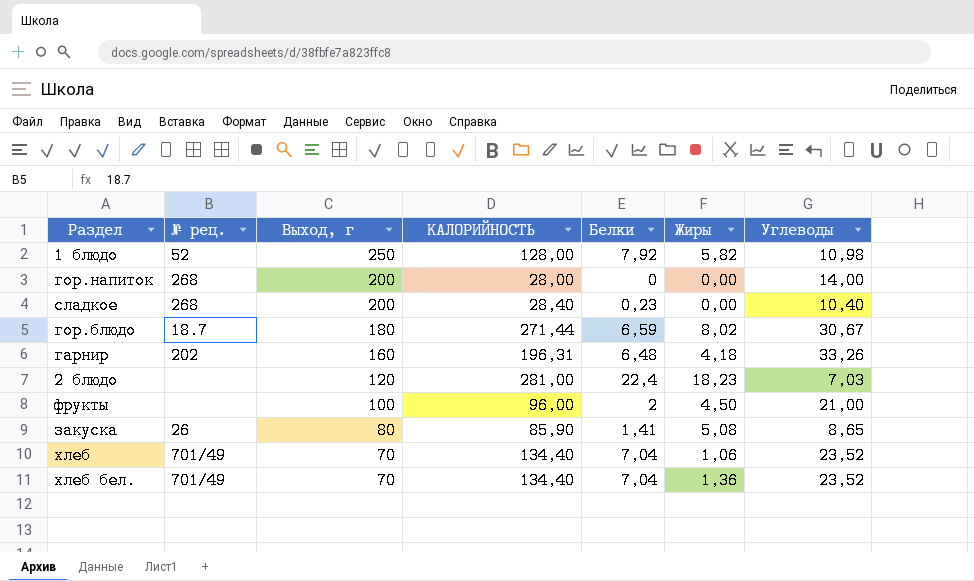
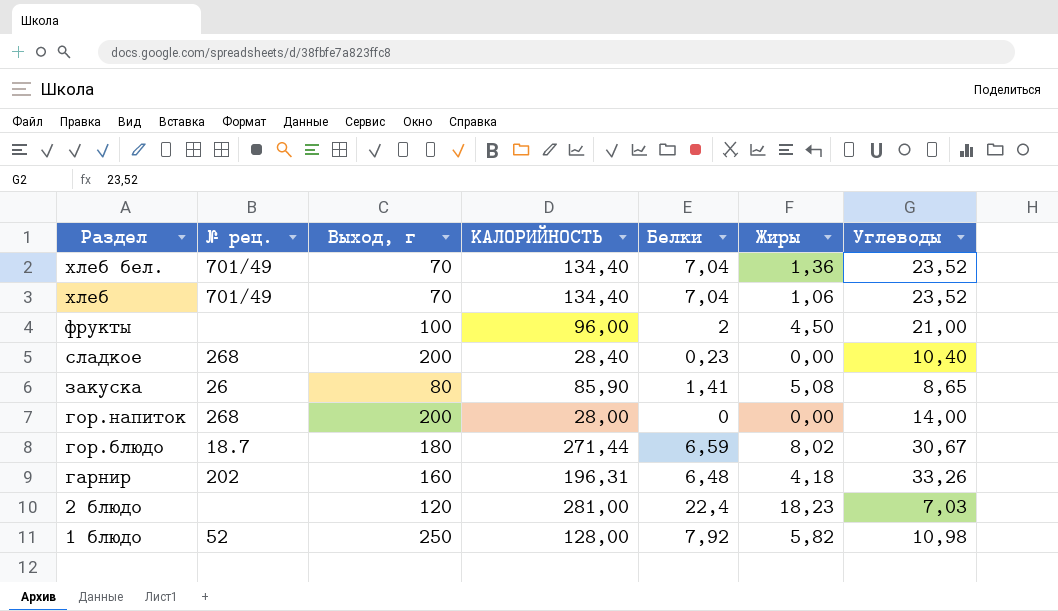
row order: Выход, г descending -> Раздел descending

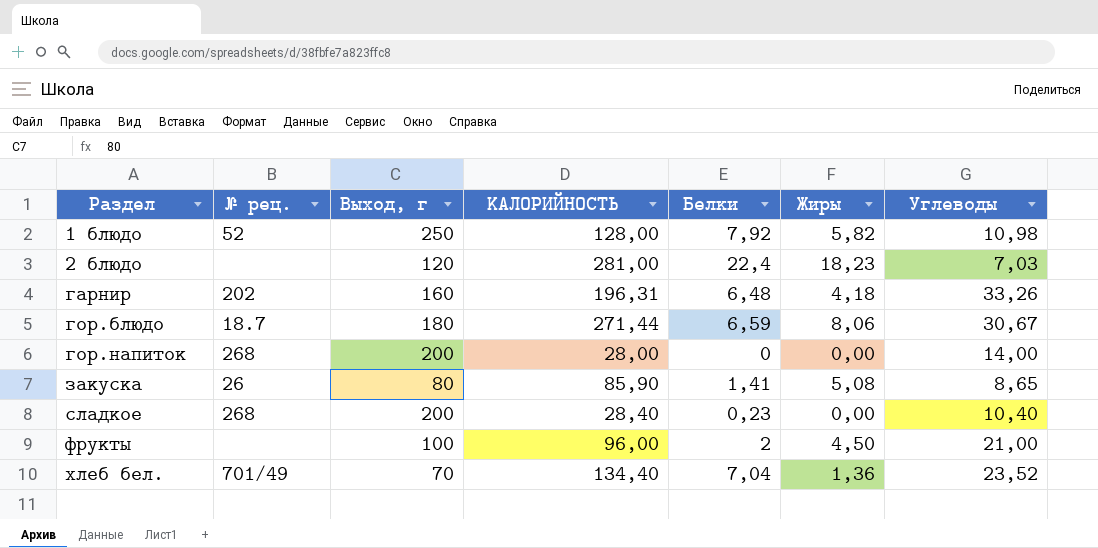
row order: Раздел descending -> Раздел ascending
row хлеб: 701/49 | 70 | 134,40 | 7,04 | 1,06 | 23,52 -> none
гор.блюдо | Жиры: 8,02 -> 8,06

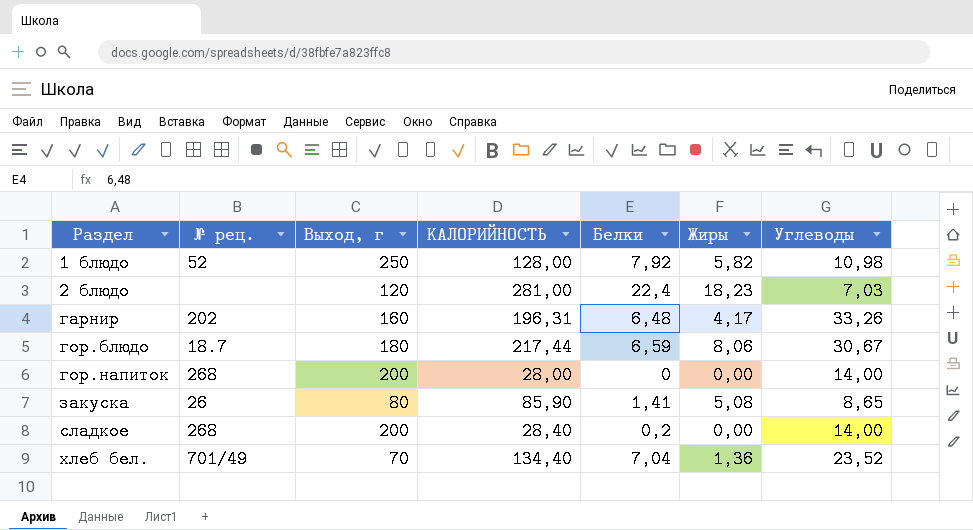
row фрукты: none | 100 | 96,00 | 2 | 4,50 | 21,00 -> none
гарнир | Жиры: 4,18 -> 4,17
гор.блюдо | КАЛОРИЙНОСТЬ: 271,44 -> 217,44
сладкое | Белки: 0,23 -> 0,2
сладкое | Углеводы: 10,40 -> 14,00

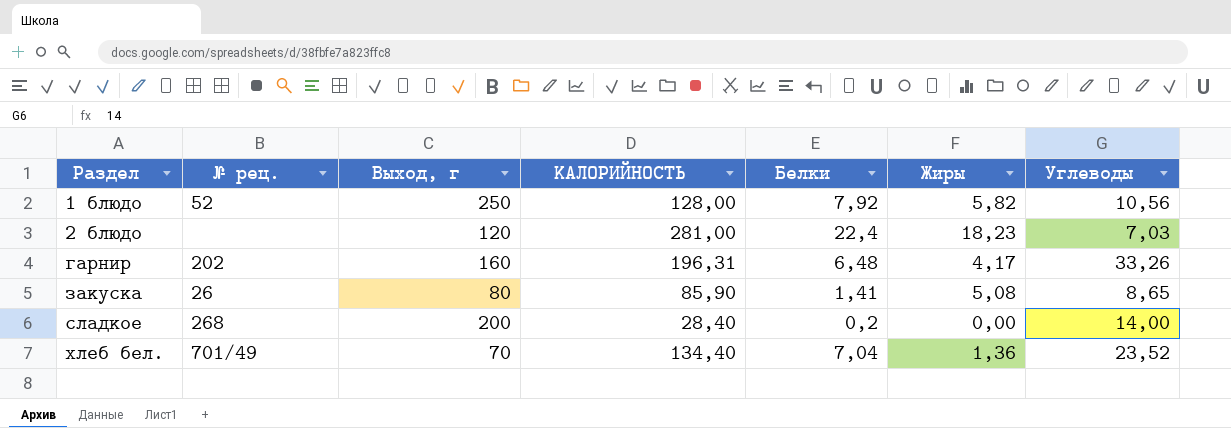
row гор.блюдо: 18.7 | 180 | 217,44 | 6,59 | 8,06 | 30,67 -> none
row гор.напиток: 268 | 200 | 28,00 | 0 | 0,00 | 14,00 -> none
1 блюдо | Углеводы: 10,98 -> 10,56

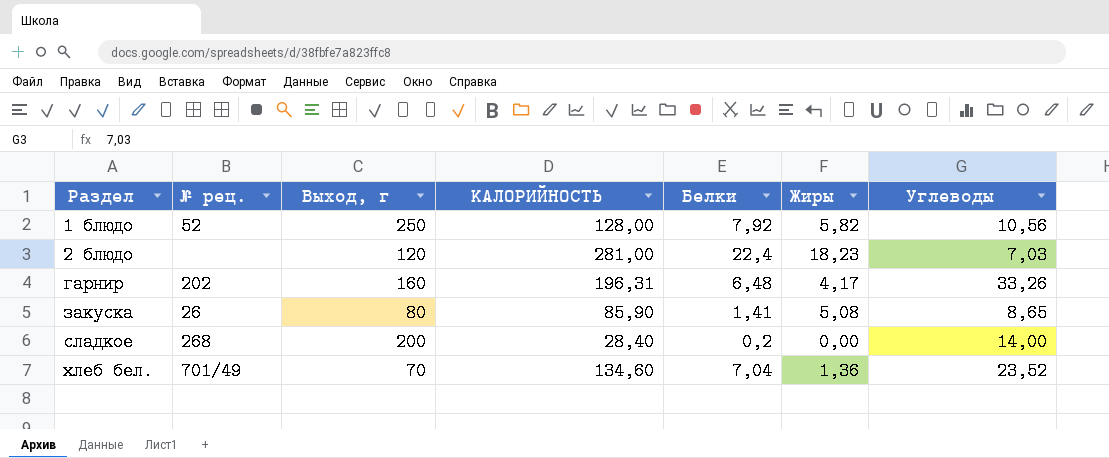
хлеб бел. | КАЛОРИЙНОСТЬ: 134,40 -> 134,60

